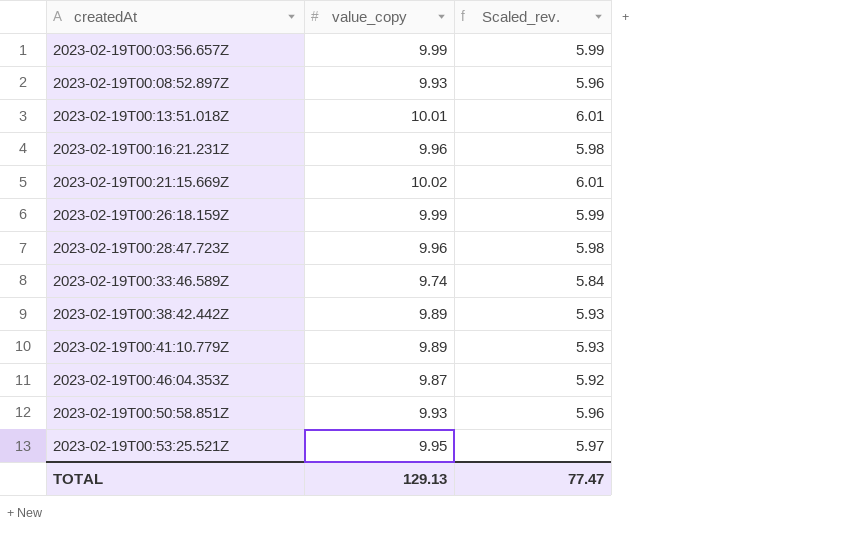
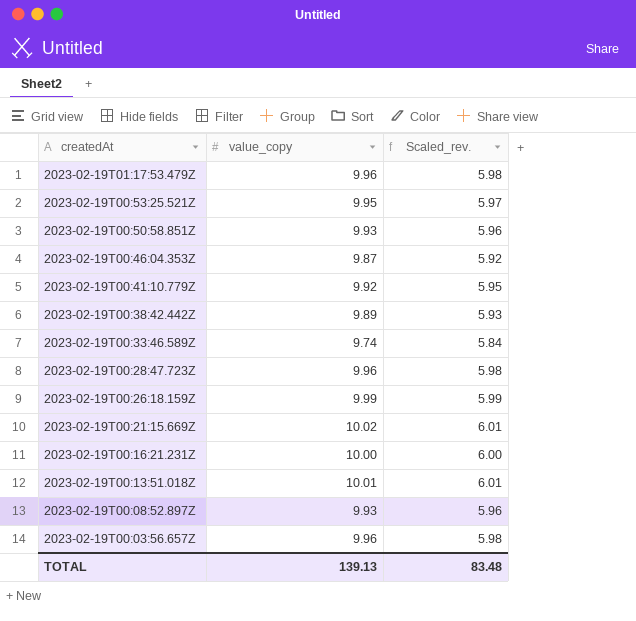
row order: createdAt ascending -> createdAt descending
row 2023-02-19T01:17:53.479Z: none -> 9.96 | 5.98
2023-02-19T00:41:10.779Z | value_copy: 9.89 -> 9.92
2023-02-19T00:41:10.779Z | Scaled_rev.: 5.93 -> 5.95
2023-02-19T00:16:21.231Z | value_copy: 9.96 -> 10.00
2023-02-19T00:16:21.231Z | Scaled_rev.: 5.98 -> 6.00
2023-02-19T00:03:56.657Z | value_copy: 9.99 -> 9.96
2023-02-19T00:03:56.657Z | Scaled_rev.: 5.99 -> 5.98
TOTAL | value_copy: 129.13 -> 139.13
TOTAL | Scaled_rev.: 77.47 -> 83.48

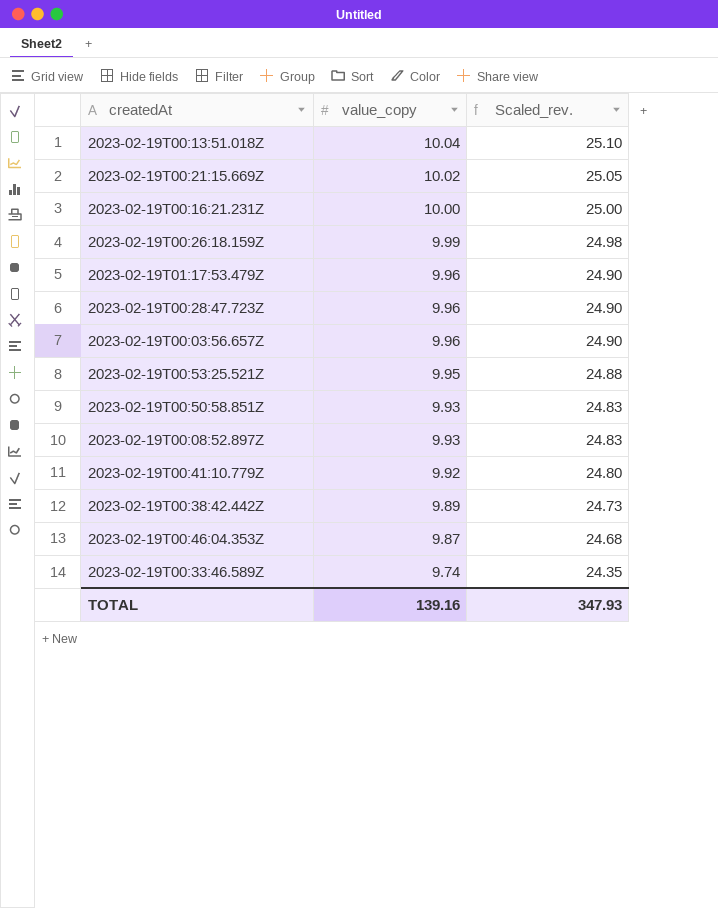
row order: createdAt descending -> value_copy descending
column Scaled_rev. | formula: [value_copy] * 0.6 -> [value_copy] * 2.5
2023-02-19T00:13:51.018Z | value_copy: 10.01 -> 10.04
TOTAL | value_copy: 139.13 -> 139.16
TOTAL | Scaled_rev.: 83.48 -> 347.93

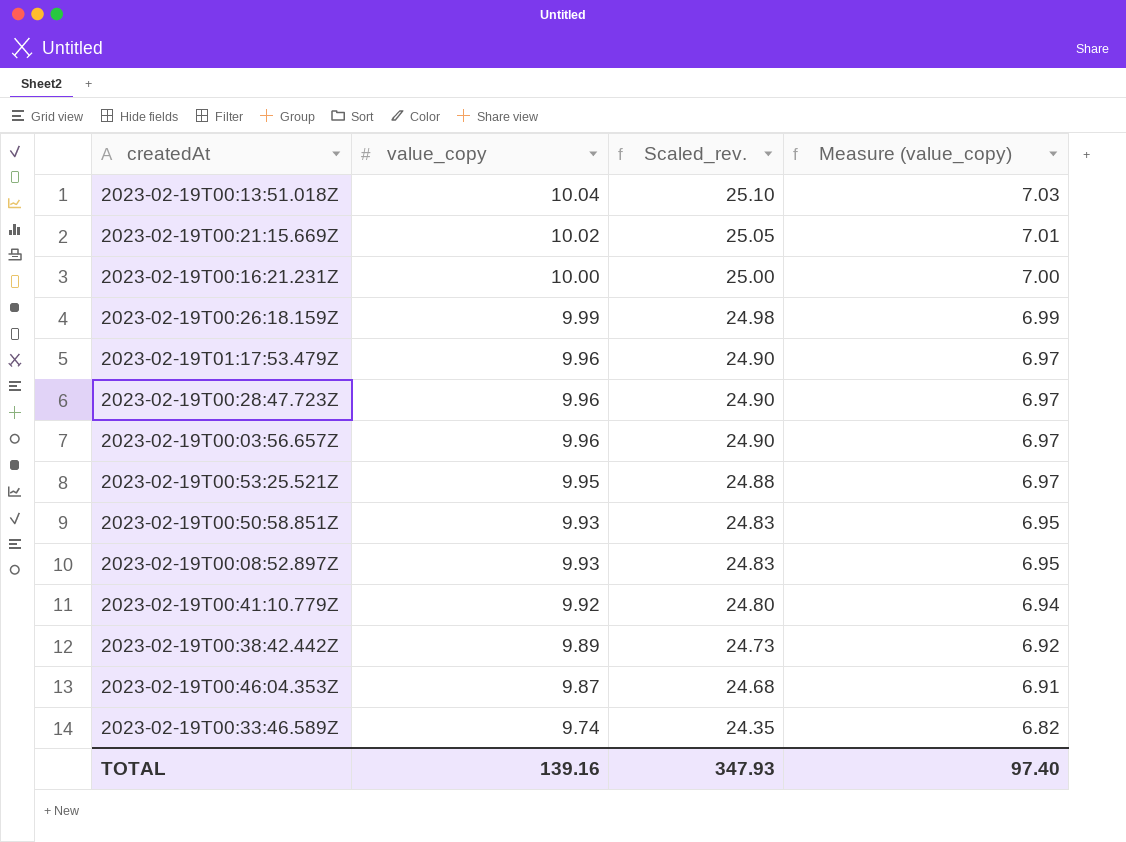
column Measure (value_copy) | formula: none -> [value_copy] * 0.7

